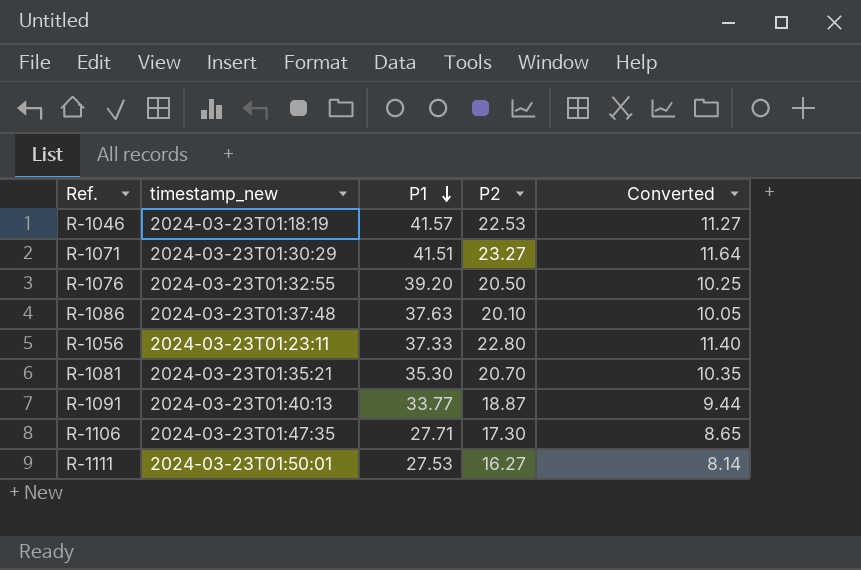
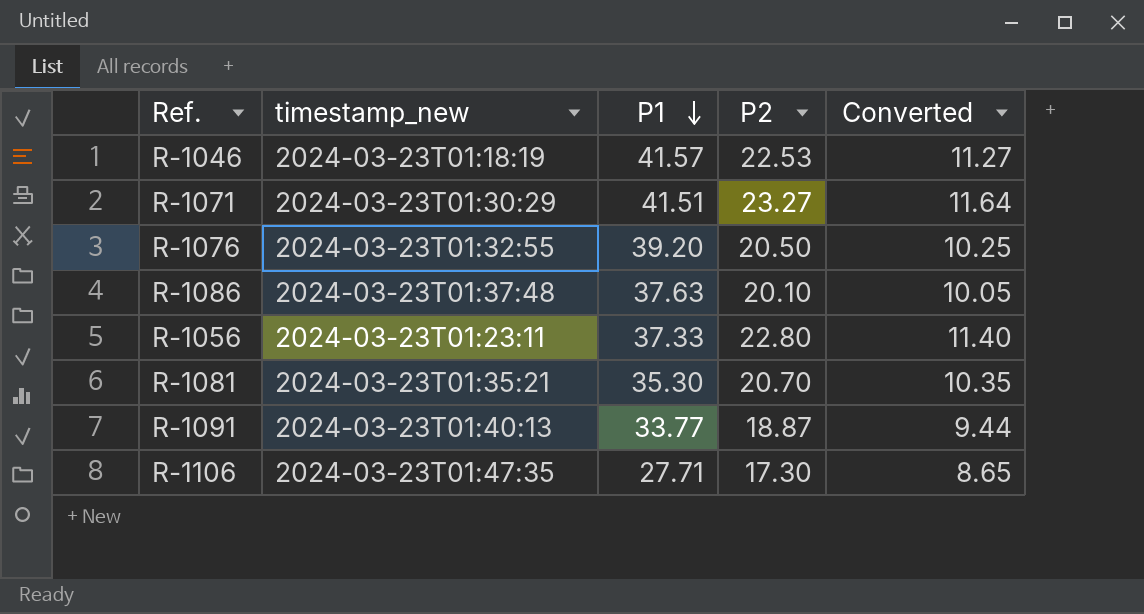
row R-1111: 2024-03-23T01:50:01 | 27.53 | 16.27 | 8.14 -> none

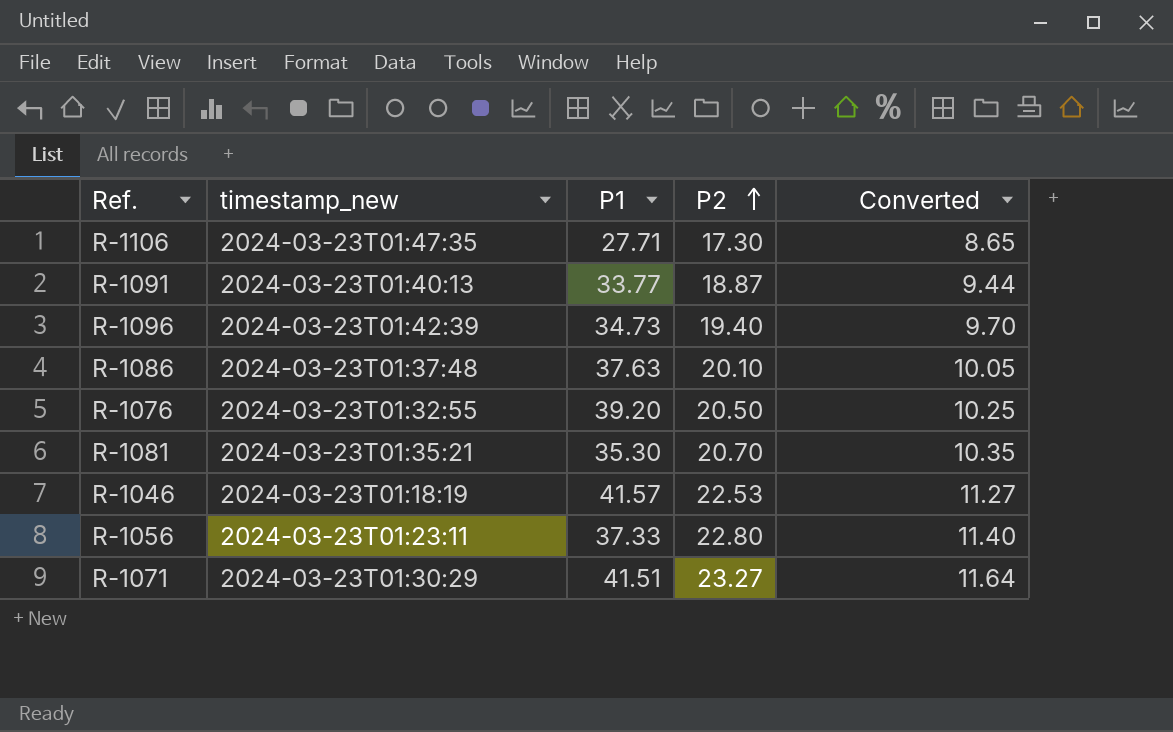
row order: P1 descending -> P2 ascending
row R-1096: none -> 2024-03-23T01:42:39 | 34.73 | 19.40 | 9.70

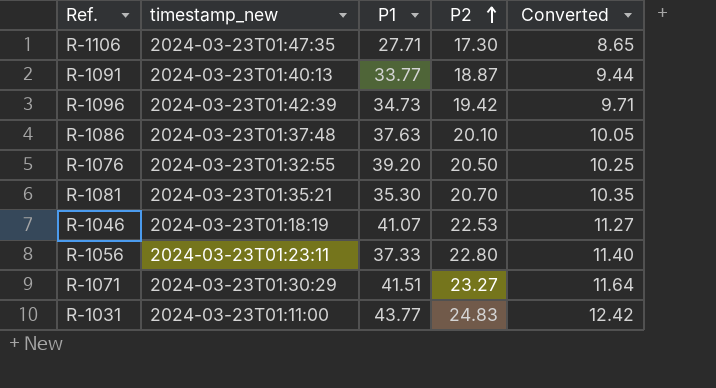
R-1096 | P2: 19.40 -> 19.42
R-1096 | Converted: 9.70 -> 9.71
R-1046 | P1: 41.57 -> 41.07
row R-1031: none -> 2024-03-23T01:11:00 | 43.77 | 24.83 | 12.42

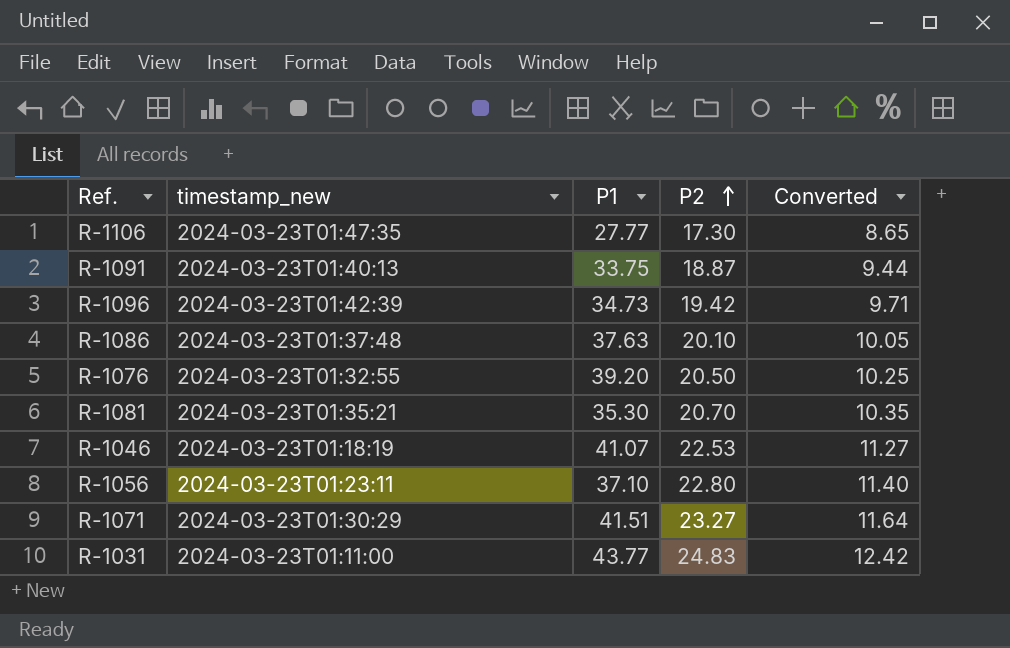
R-1106 | P1: 27.71 -> 27.77
R-1091 | P1: 33.77 -> 33.75
R-1056 | P1: 37.33 -> 37.10

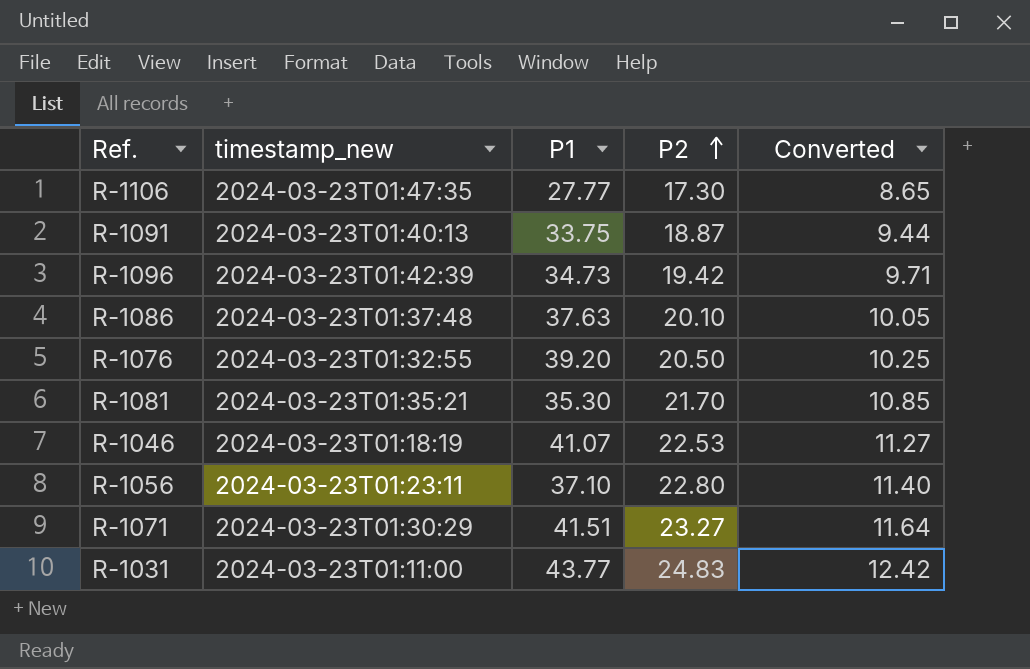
R-1081 | P2: 20.70 -> 21.70
R-1081 | Converted: 10.35 -> 10.85

